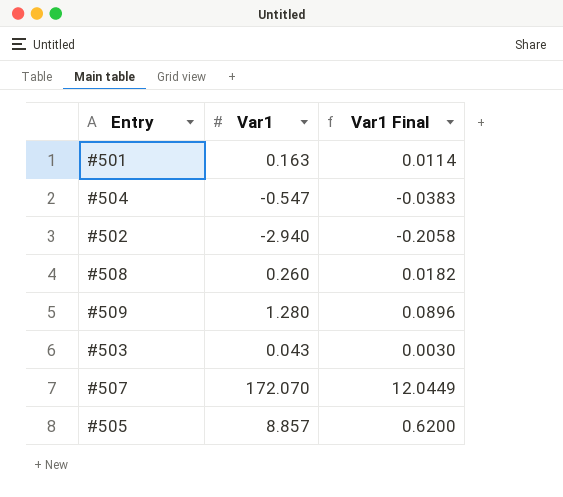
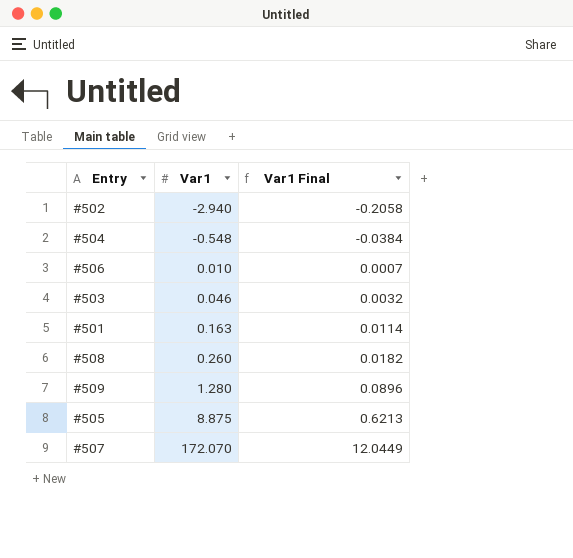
row order: none -> Var1 ascending
#504 | Var1: -0.547 -> -0.548
#504 | Var1 Final: -0.0383 -> -0.0384
row #506: none -> 0.010 | 0.0007
#503 | Var1: 0.043 -> 0.046
#503 | Var1 Final: 0.0030 -> 0.0032
#505 | Var1: 8.857 -> 8.875
#505 | Var1 Final: 0.6200 -> 0.6213

